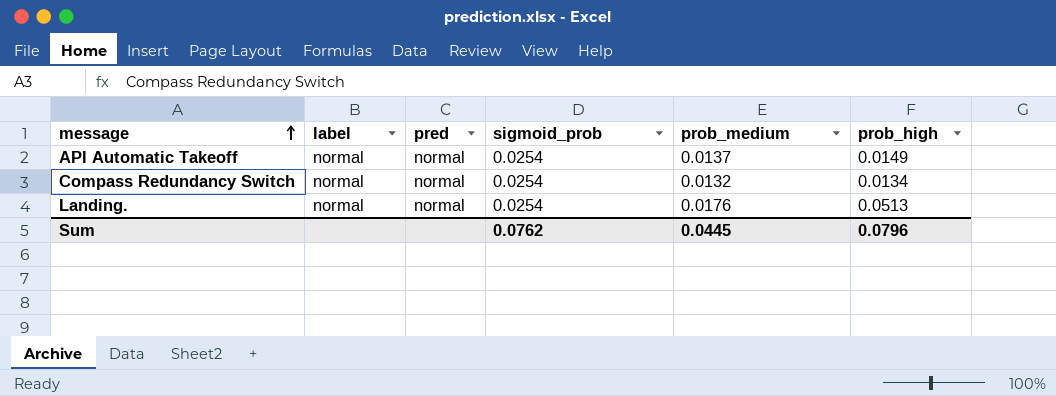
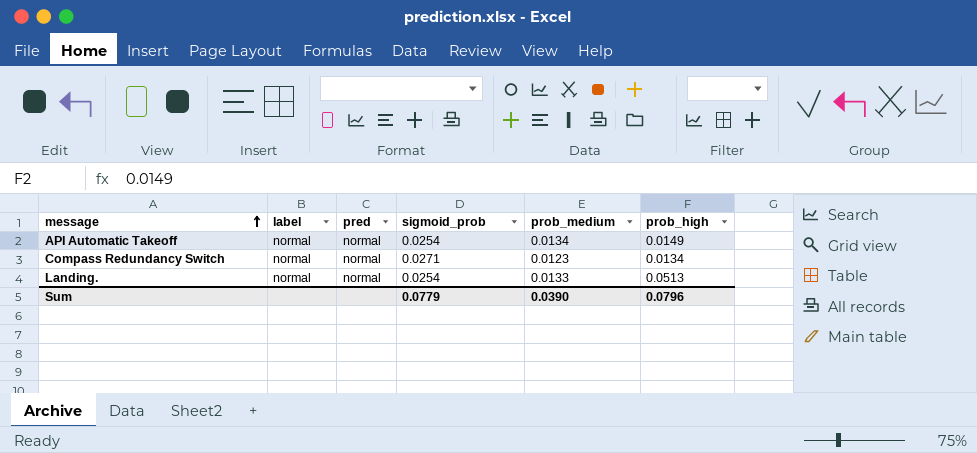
API Automatic Takeoff | prob_medium: 0.0137 -> 0.0134
Compass Redundancy Switch | sigmoid_prob: 0.0254 -> 0.0271
Compass Redundancy Switch | prob_medium: 0.0132 -> 0.0123
Landing. | prob_medium: 0.0176 -> 0.0133
Sum | sigmoid_prob: 0.0762 -> 0.0779
Sum | prob_medium: 0.0445 -> 0.0390

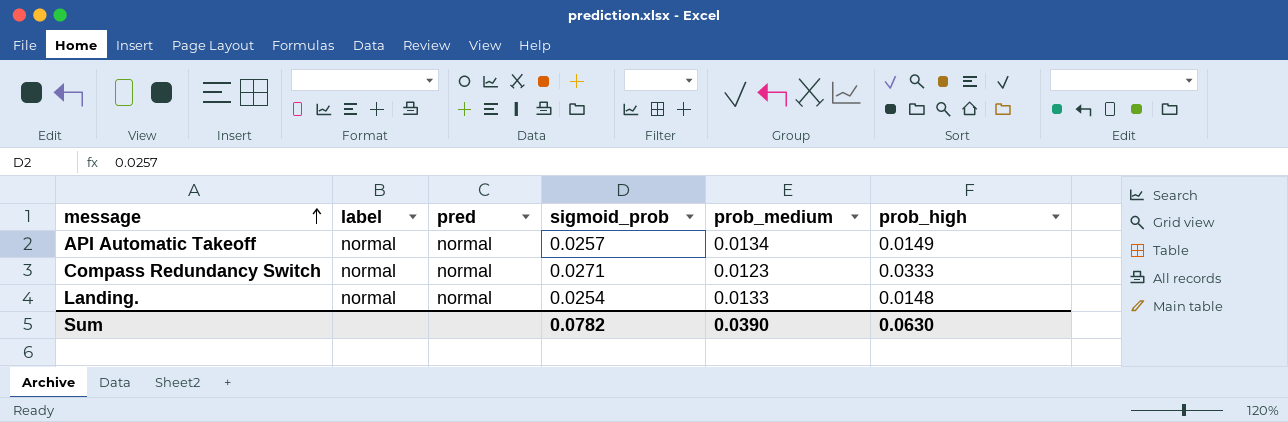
API Automatic Takeoff | sigmoid_prob: 0.0254 -> 0.0257
Compass Redundancy Switch | prob_high: 0.0134 -> 0.0333
Landing. | prob_high: 0.0513 -> 0.0148
Sum | sigmoid_prob: 0.0779 -> 0.0782
Sum | prob_high: 0.0796 -> 0.0630

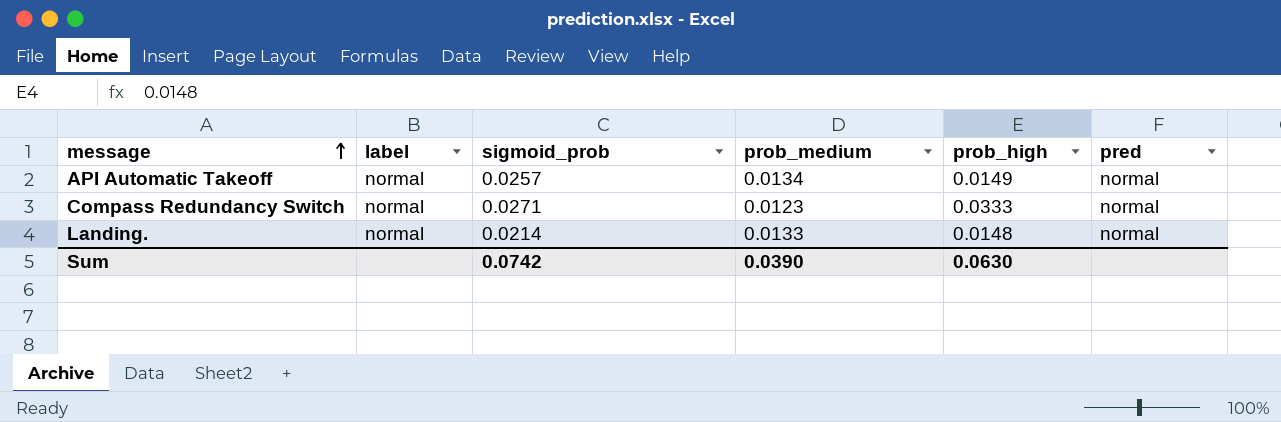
column pred | position: 3 -> 6
Landing. | sigmoid_prob: 0.0254 -> 0.0214
Sum | sigmoid_prob: 0.0782 -> 0.0742

